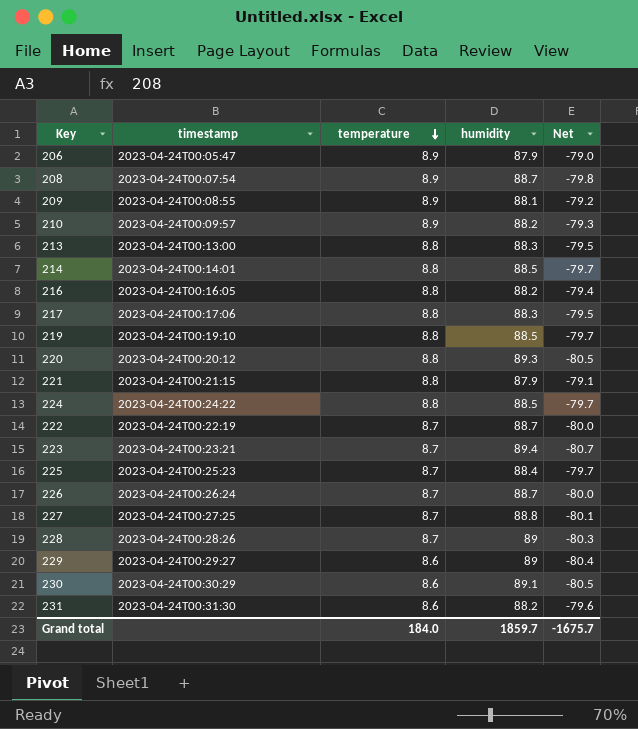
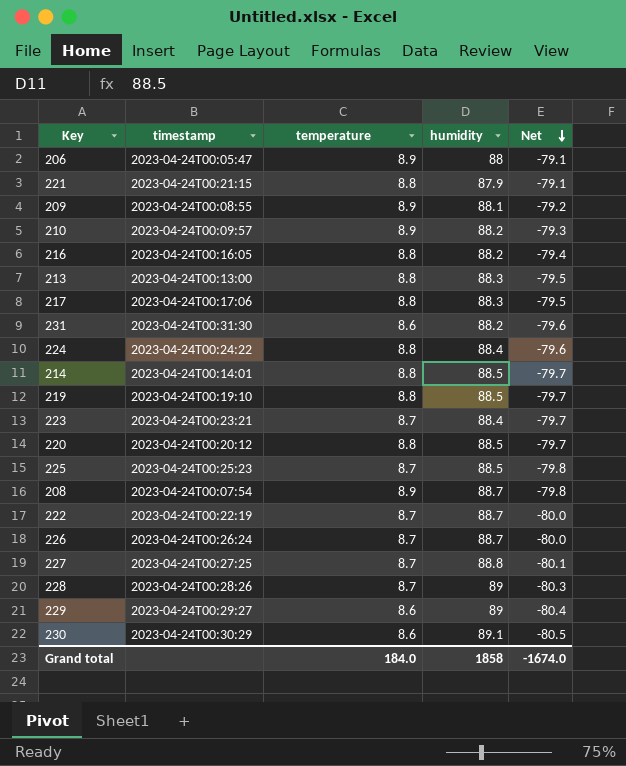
row order: temperature descending -> Net descending
206 | humidity: 87.9 -> 88
206 | Net: -79.0 -> -79.1
224 | humidity: 88.5 -> 88.4
224 | Net: -79.7 -> -79.6
223 | humidity: 89.4 -> 88.4
223 | Net: -80.7 -> -79.7
220 | humidity: 89.3 -> 88.5
220 | Net: -80.5 -> -79.7
225 | humidity: 88.4 -> 88.5
225 | Net: -79.7 -> -79.8
Grand total | humidity: 1859.7 -> 1858
Grand total | Net: -1675.7 -> -1674.0

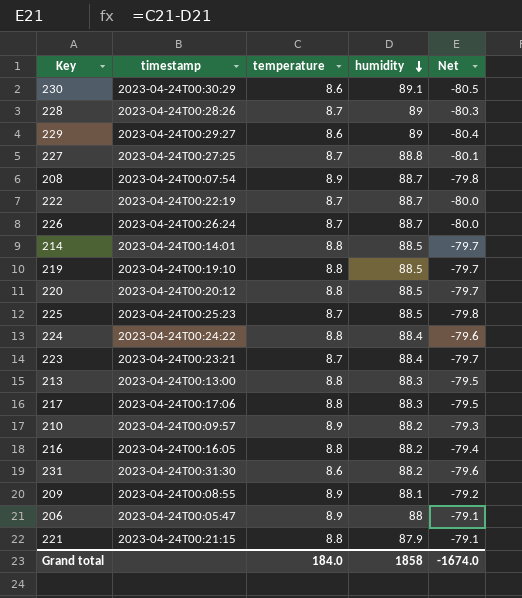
row order: Net descending -> humidity descending

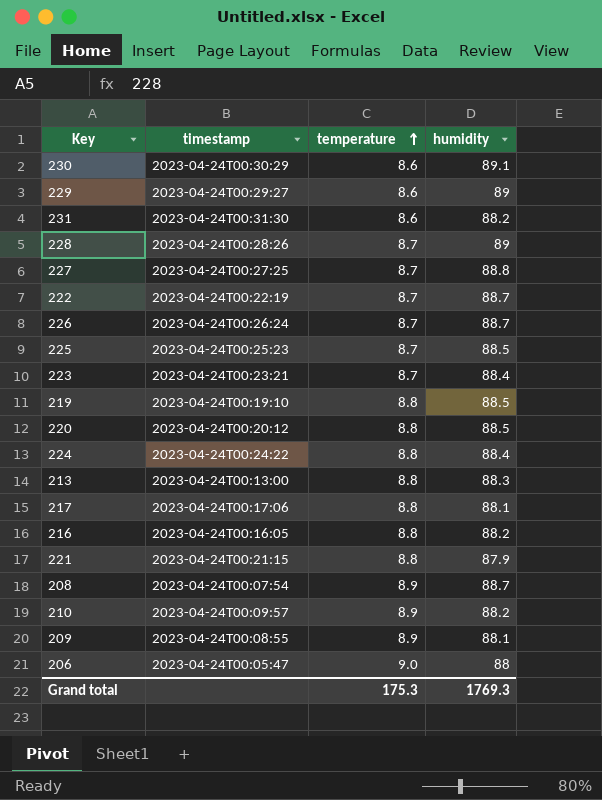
row order: humidity descending -> temperature ascending
column Net | formula: [temperature] - [humidity] -> none
row 214: 2023-04-24T00:14:01 | 8.8 | 88.5 | -79.7 -> none
217 | humidity: 88.3 -> 88.1
206 | temperature: 8.9 -> 9.0
Grand total | temperature: 184.0 -> 175.3
Grand total | humidity: 1858 -> 1769.3

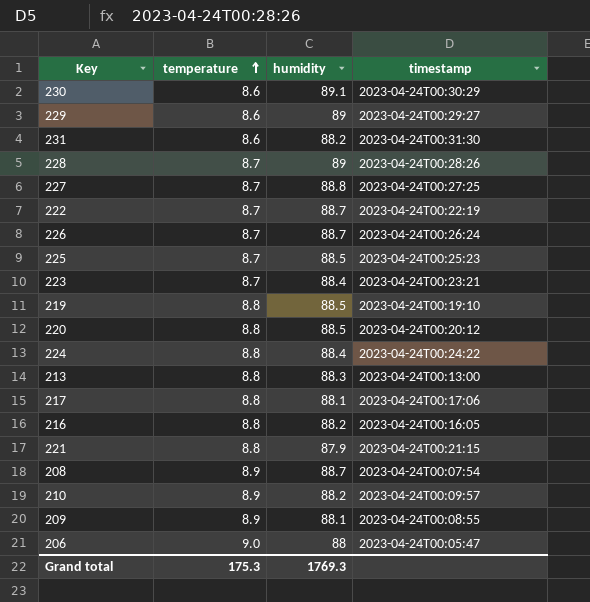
column timestamp | position: 2 -> 4

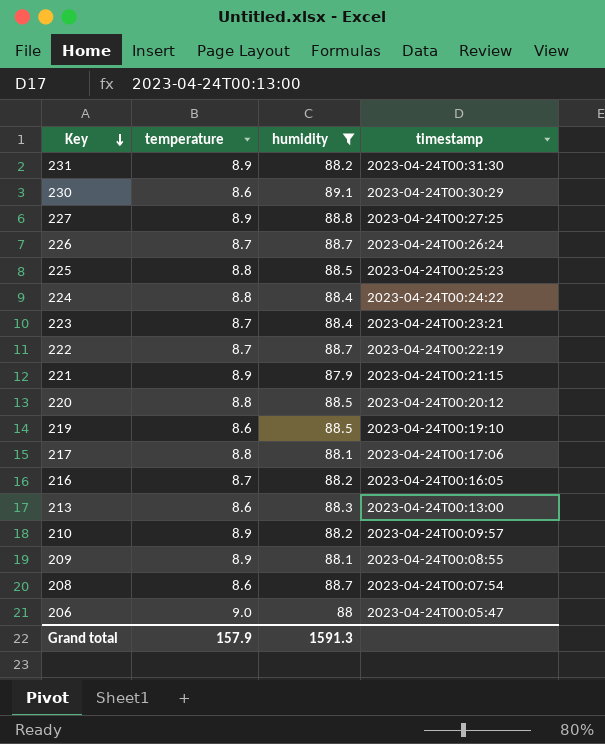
filter: none -> humidity != 89
row order: temperature ascending -> Key descending
231 | temperature: 8.6 -> 8.9
227 | temperature: 8.7 -> 8.9
225 | temperature: 8.7 -> 8.8
221 | temperature: 8.8 -> 8.9
219 | temperature: 8.8 -> 8.6
216 | temperature: 8.8 -> 8.7
213 | temperature: 8.8 -> 8.6
208 | temperature: 8.9 -> 8.6
Grand total | temperature: 175.3 -> 157.9
Grand total | humidity: 1769.3 -> 1591.3

